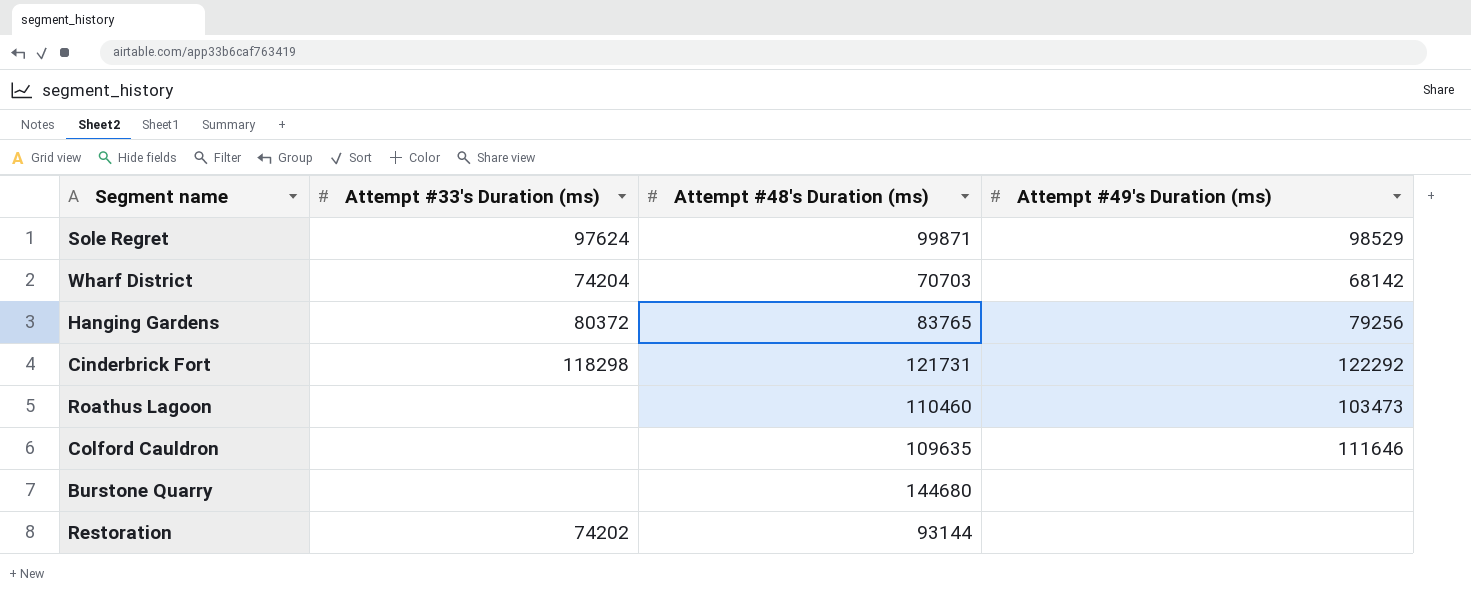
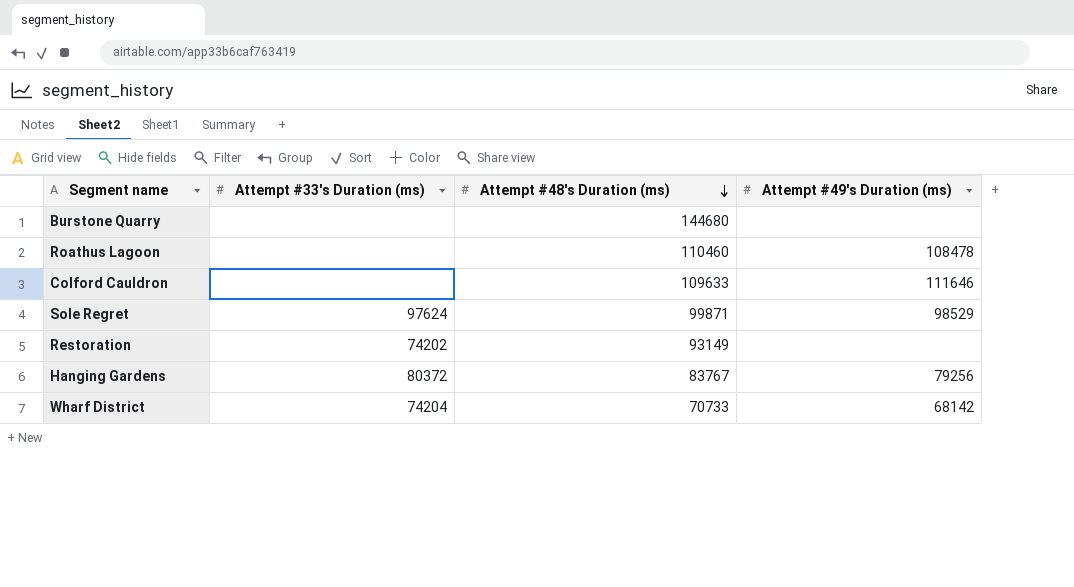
row order: none -> Attempt #48's Duration (ms) descending
row Cinderbrick Fort: 118298 | 121731 | 122292 -> none
Roathus Lagoon | Attempt #49's Duration (ms): 103473 -> 108478
Colford Cauldron | Attempt #48's Duration (ms): 109635 -> 109633
Restoration | Attempt #48's Duration (ms): 93144 -> 93149
Hanging Gardens | Attempt #48's Duration (ms): 83765 -> 83767
Wharf District | Attempt #48's Duration (ms): 70703 -> 70733

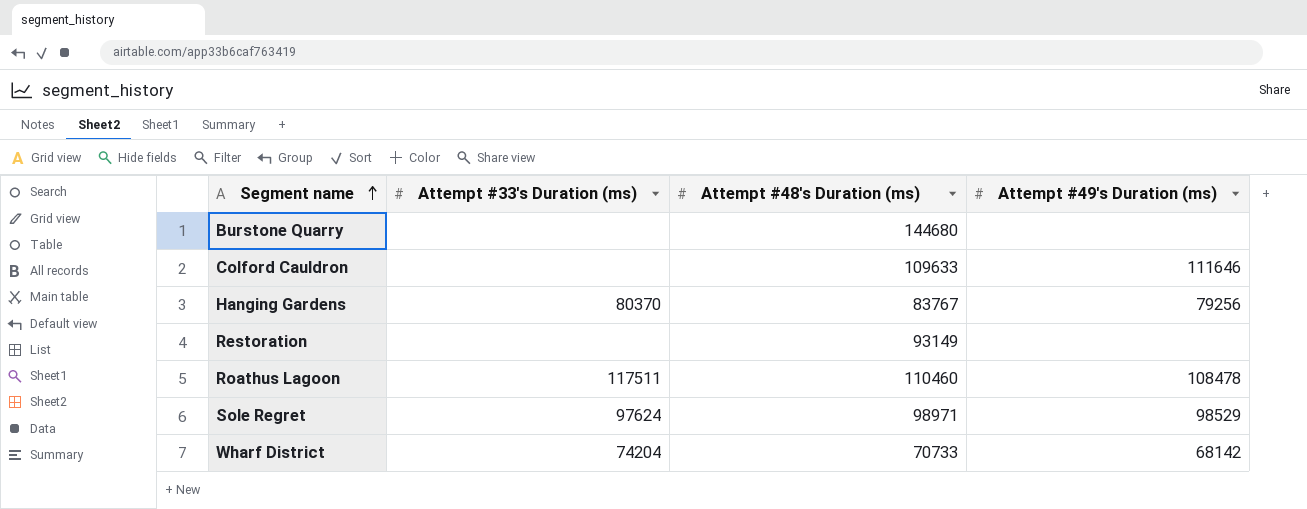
row order: Attempt #48's Duration (ms) descending -> Segment name ascending
Hanging Gardens | Attempt #33's Duration (ms): 80372 -> 80370
Restoration | Attempt #33's Duration (ms): 74202 -> none
Roathus Lagoon | Attempt #33's Duration (ms): none -> 117511
Sole Regret | Attempt #48's Duration (ms): 99871 -> 98971

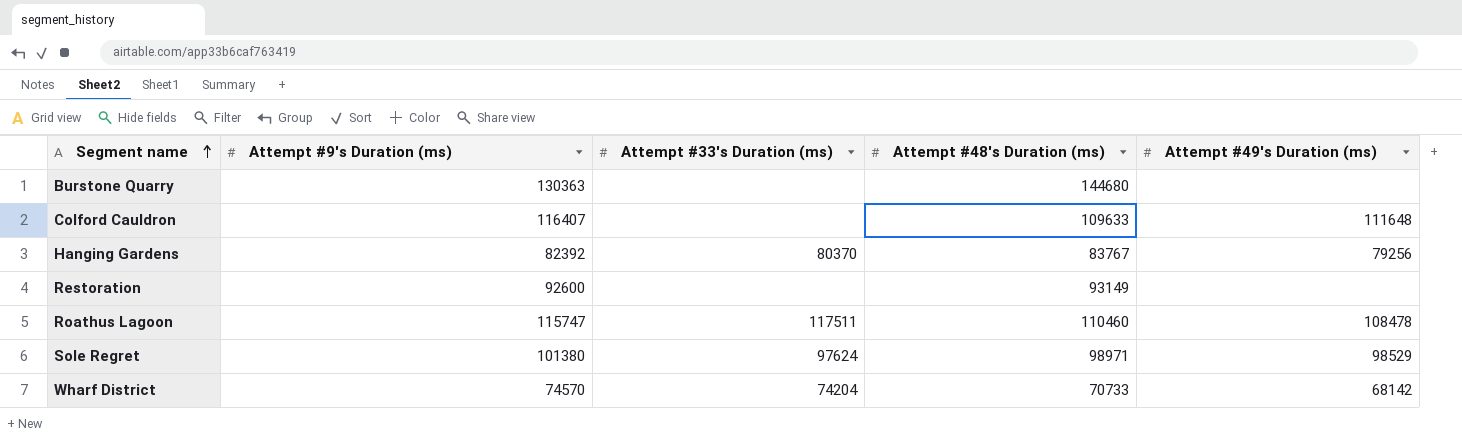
column Attempt #9's Duration (ms) | position: none -> 2
Colford Cauldron | Attempt #49's Duration (ms): 111646 -> 111648

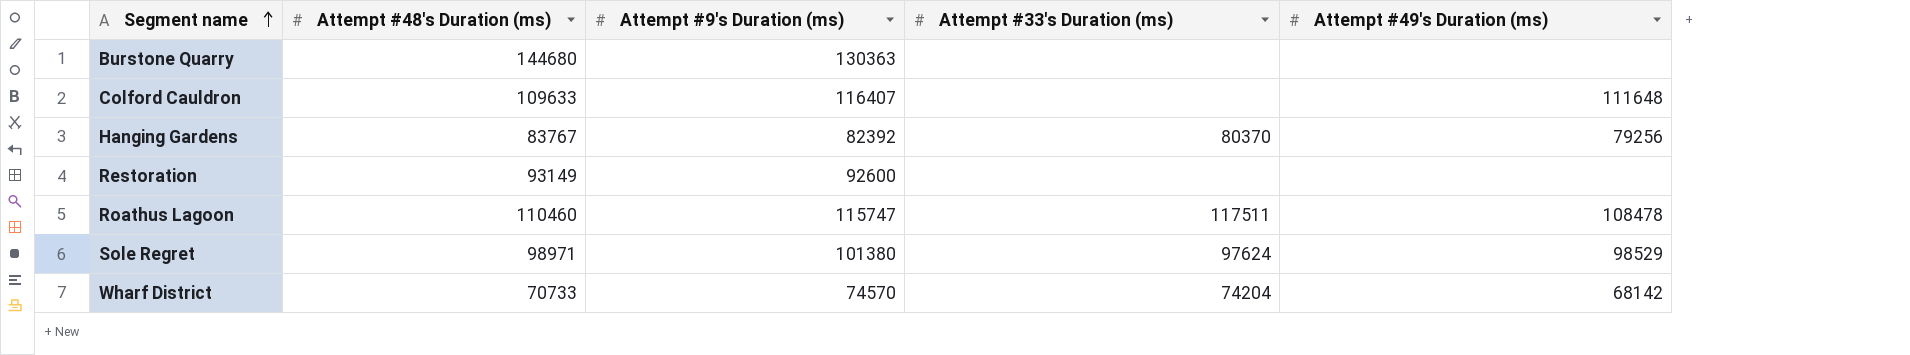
column Attempt #48's Duration (ms) | position: 4 -> 2

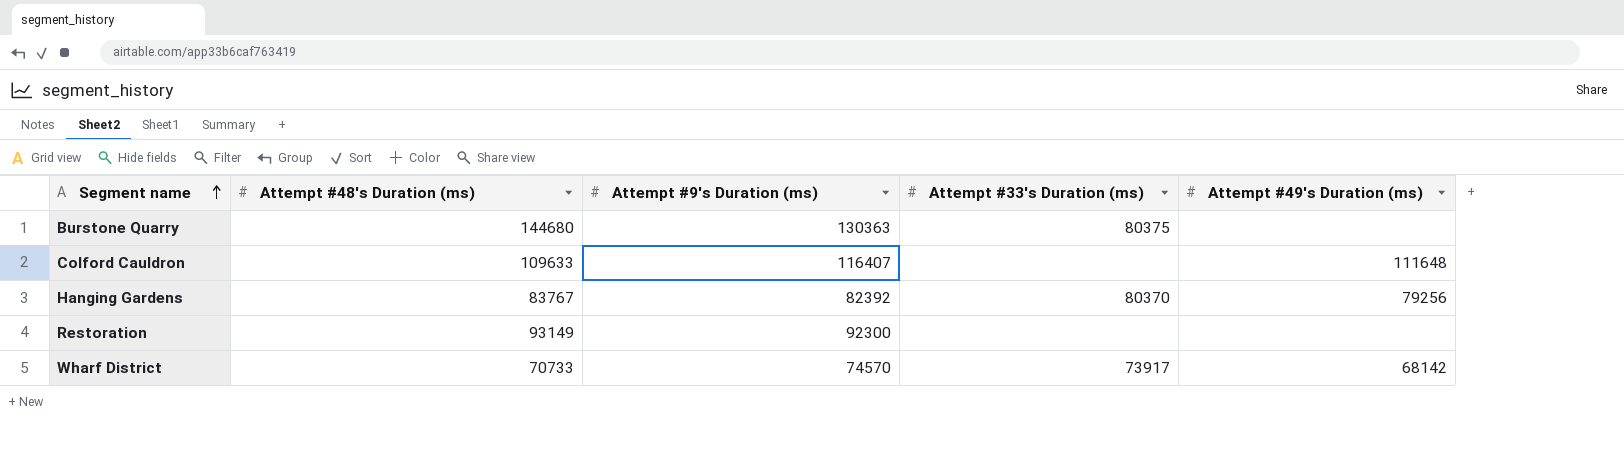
row Roathus Lagoon: 110460 | 115747 | 117511 | 108478 -> none
row Sole Regret: 98971 | 101380 | 97624 | 98529 -> none
Burstone Quarry | Attempt #33's Duration (ms): none -> 80375
Restoration | Attempt #9's Duration (ms): 92600 -> 92300
Wharf District | Attempt #33's Duration (ms): 74204 -> 73917

